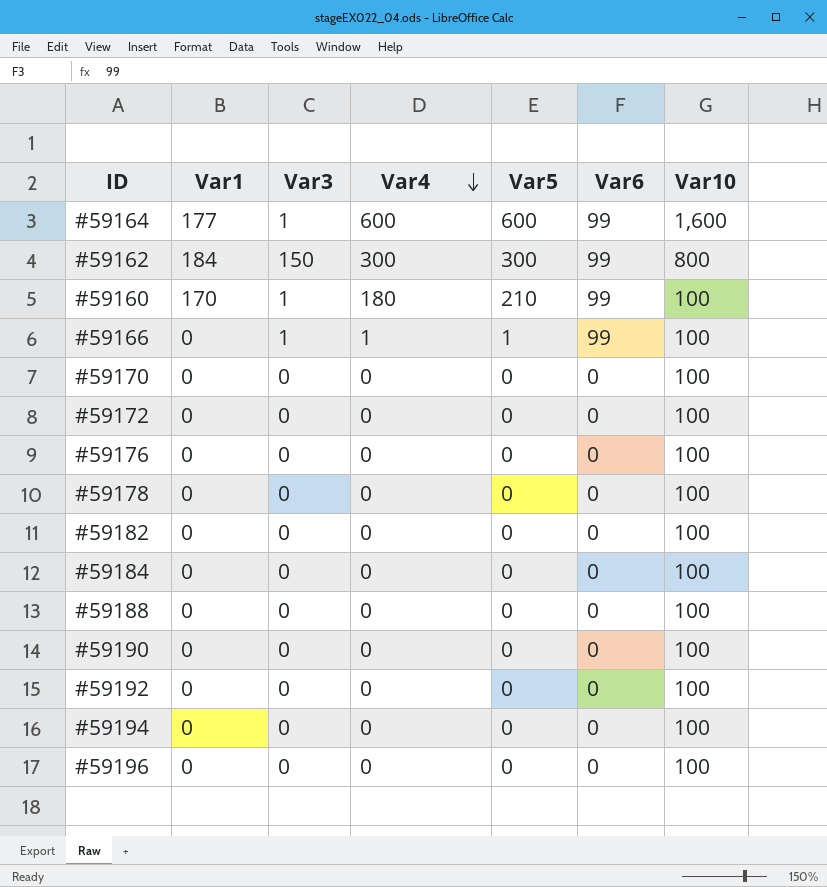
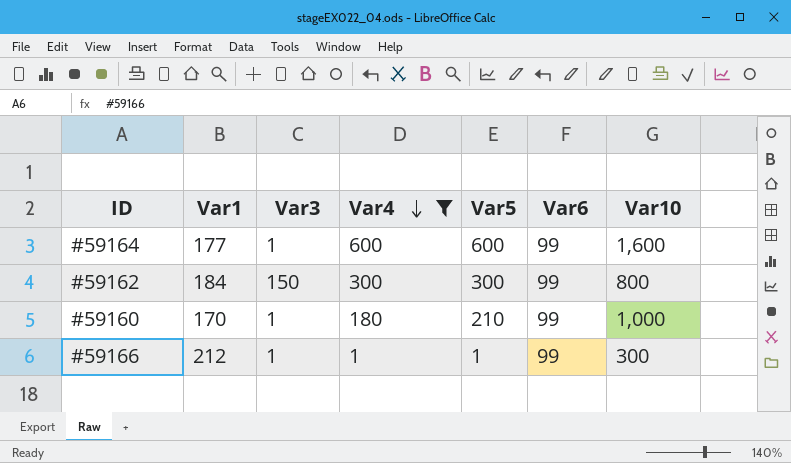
filter: none -> Var4 != 0
#59160 | Var10: 100 -> 1,000
#59166 | Var1: 0 -> 212
#59166 | Var10: 100 -> 300

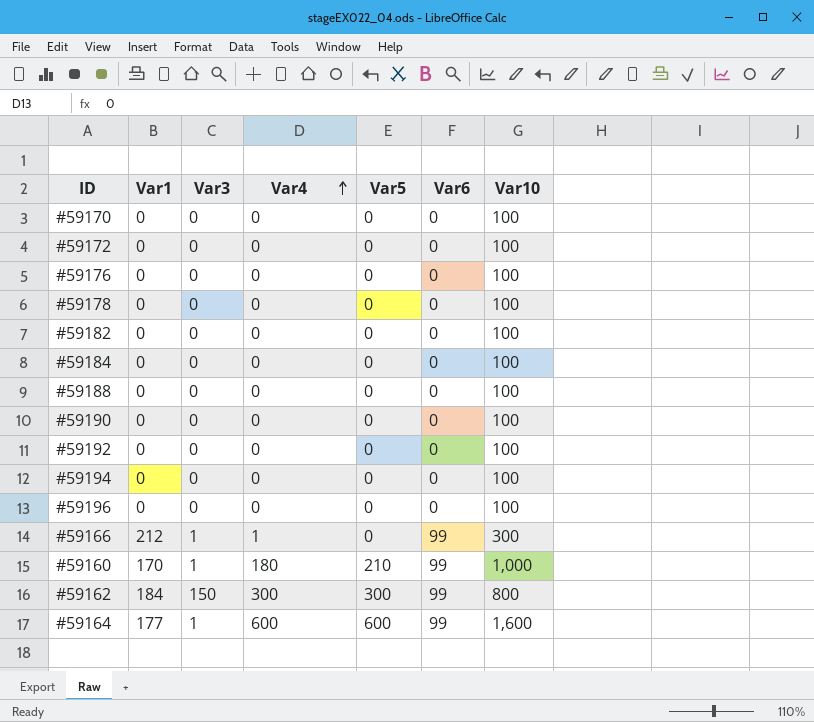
filter: Var4 != 0 -> none
row order: Var4 descending -> Var4 ascending
#59166 | Var5: 1 -> 0

